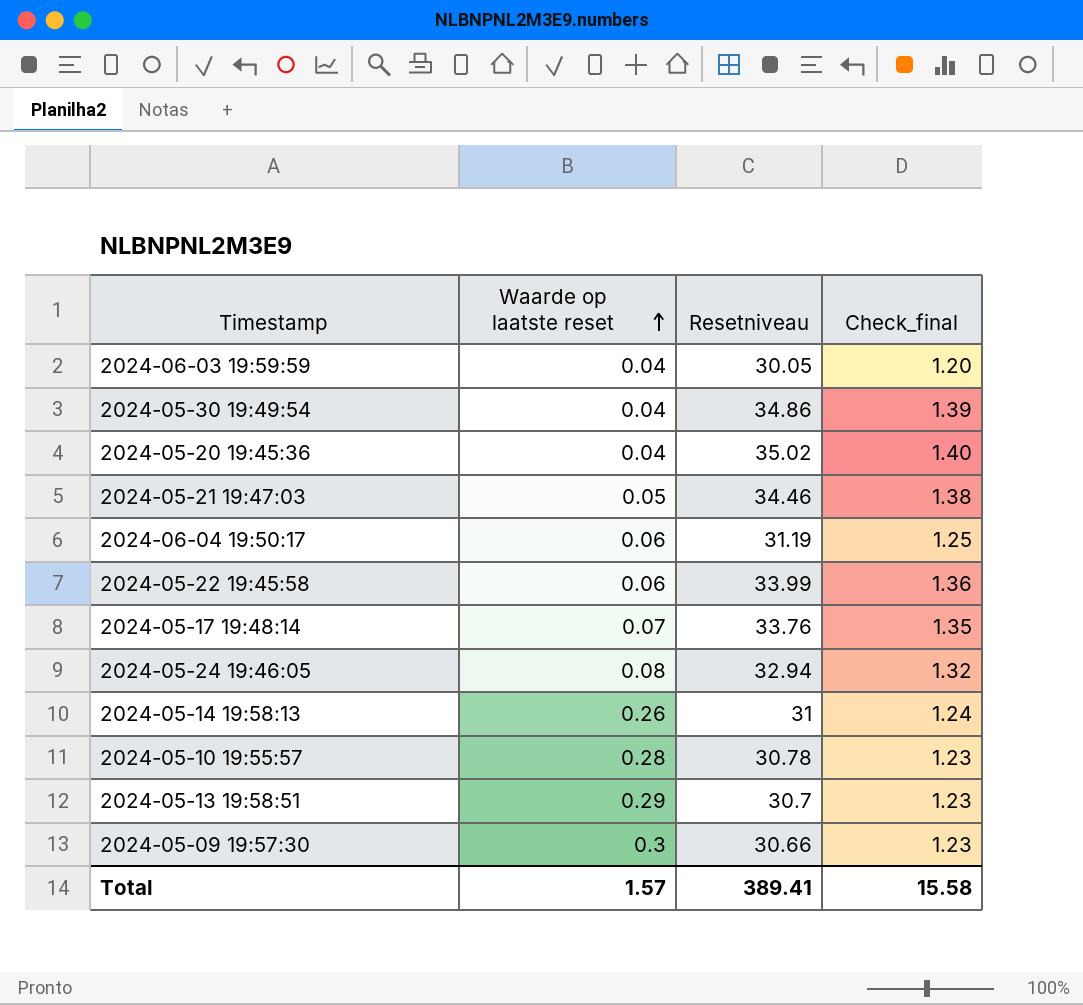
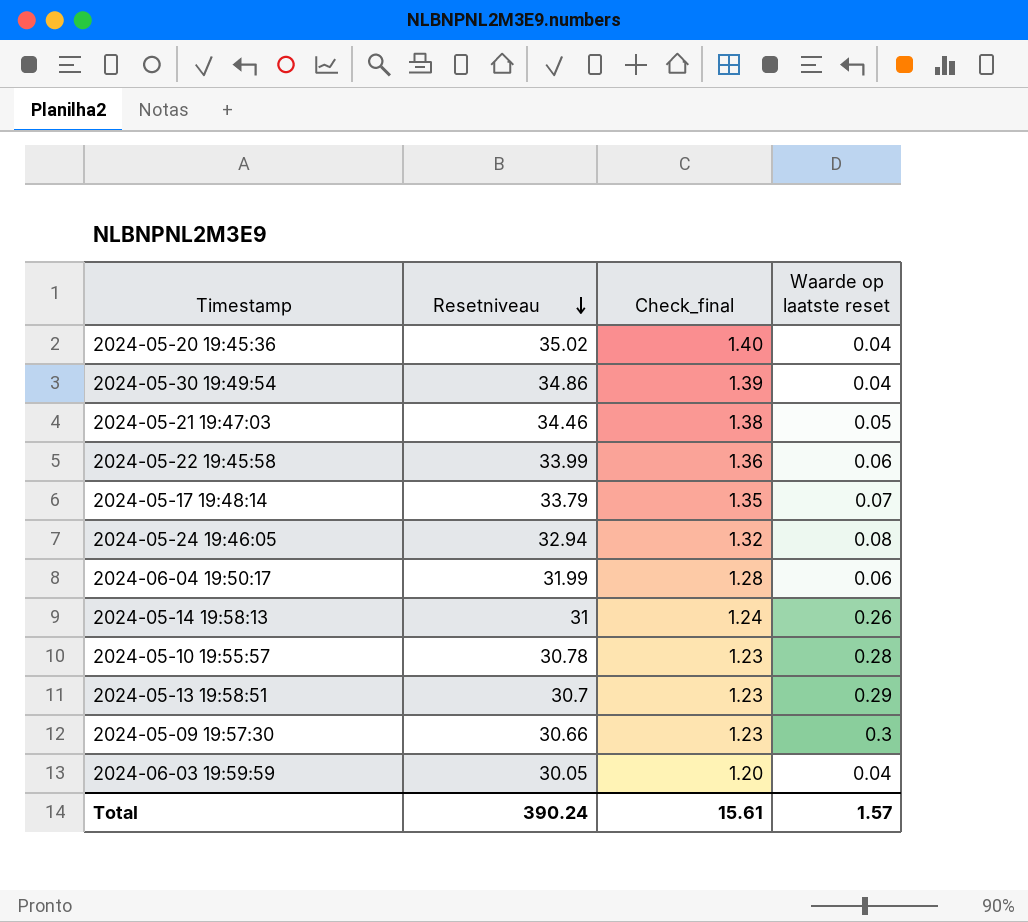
row order: Waarde op laatste reset ascending -> Resetniveau descending
column Waarde op laatste reset | position: 2 -> 4
2024-05-17 19:48:14 | Resetniveau: 33.76 -> 33.79
2024-06-04 19:50:17 | Resetniveau: 31.19 -> 31.99
2024-06-04 19:50:17 | Check_final: 1.25 -> 1.28
Total | Resetniveau: 389.41 -> 390.24
Total | Check_final: 15.58 -> 15.61

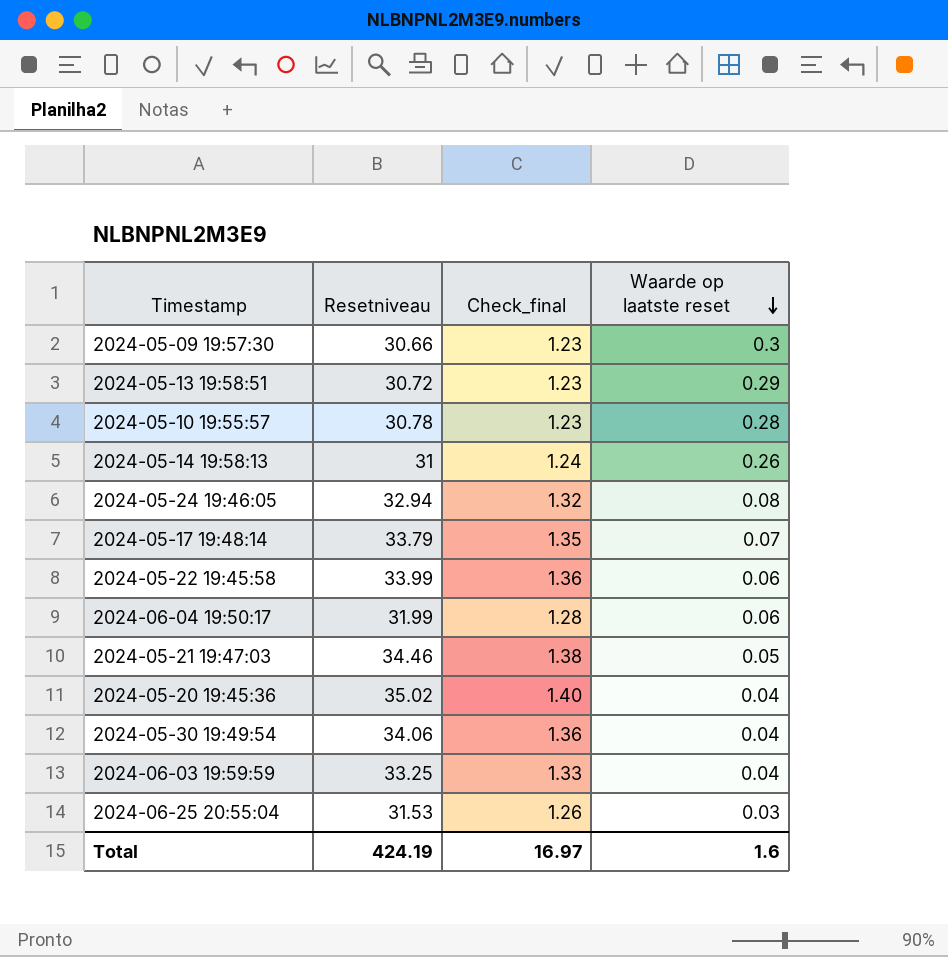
row order: Resetniveau descending -> Waarde op laatste reset descending
2024-05-13 19:58:51 | Resetniveau: 30.7 -> 30.72
2024-05-30 19:49:54 | Resetniveau: 34.86 -> 34.06
2024-05-30 19:49:54 | Check_final: 1.39 -> 1.36
2024-06-03 19:59:59 | Resetniveau: 30.05 -> 33.25
2024-06-03 19:59:59 | Check_final: 1.20 -> 1.33
row 2024-06-25 20:55:04: none -> 31.53 | 1.26 | 0.03
Total | Resetniveau: 390.24 -> 424.19
Total | Check_final: 15.61 -> 16.97
Total | Waarde op laatste reset: 1.57 -> 1.6

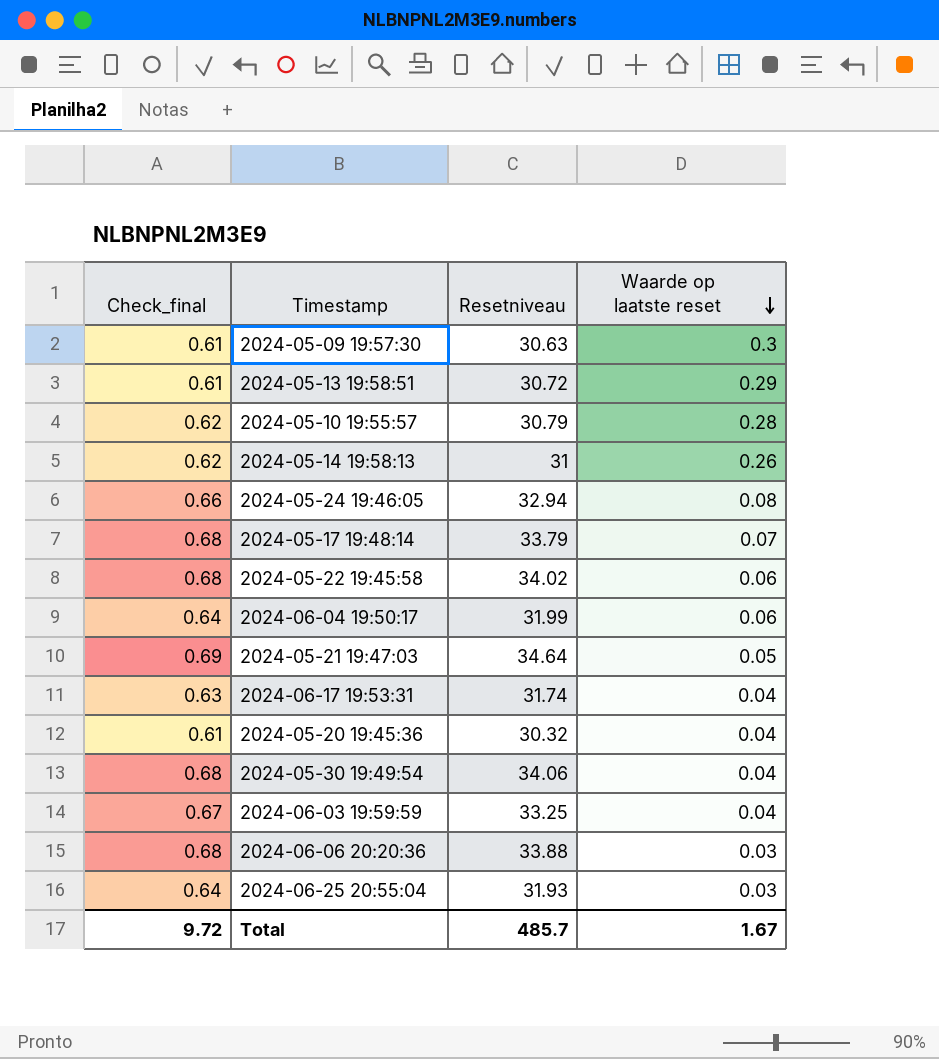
column Check_final | formula: [Resetniveau] * 0.04 -> [Resetniveau] * 0.02
column Check_final | position: 3 -> 1
2024-05-09 19:57:30 | Resetniveau: 30.66 -> 30.63
2024-05-10 19:55:57 | Resetniveau: 30.78 -> 30.79
2024-05-22 19:45:58 | Resetniveau: 33.99 -> 34.02
2024-05-21 19:47:03 | Resetniveau: 34.46 -> 34.64
row 2024-06-17 19:53:31: none -> 0.63 | 31.74 | 0.04
2024-05-20 19:45:36 | Resetniveau: 35.02 -> 30.32
row 2024-06-06 20:20:36: none -> 0.68 | 33.88 | 0.03
2024-06-25 20:55:04 | Resetniveau: 31.53 -> 31.93
Total | Check_final: 16.97 -> 9.72
Total | Resetniveau: 424.19 -> 485.7
Total | Waarde op laatste reset: 1.6 -> 1.67

